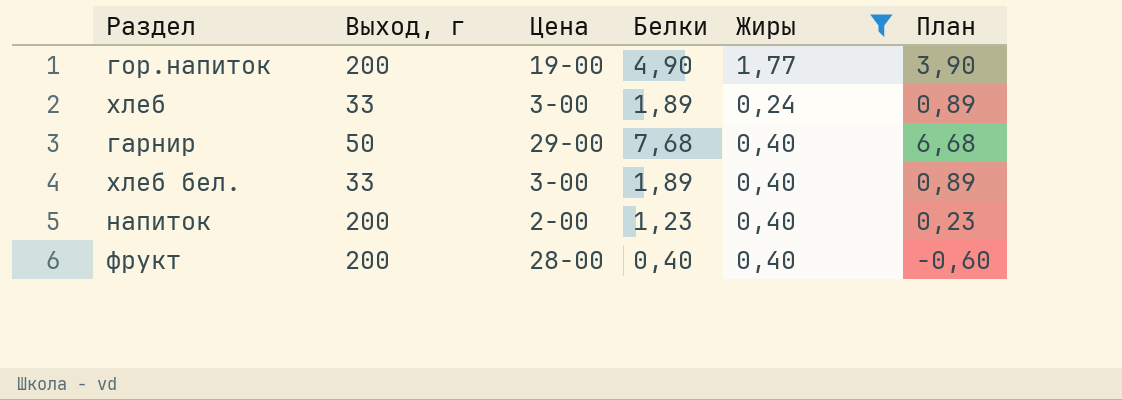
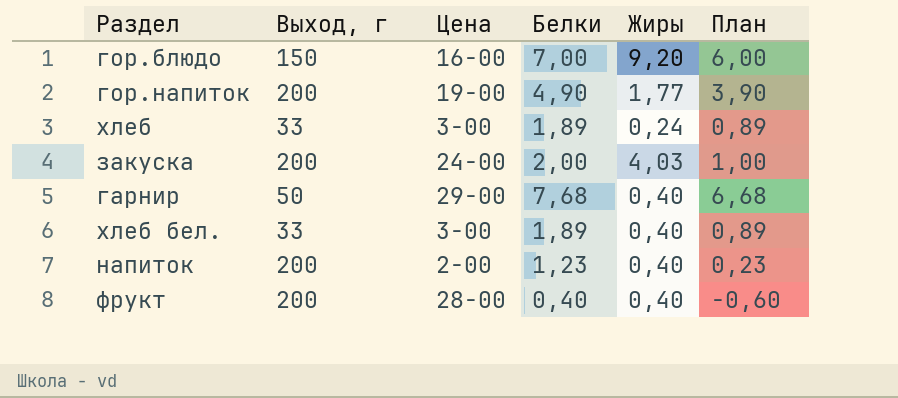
filter: Жиры <= 1,77 -> none

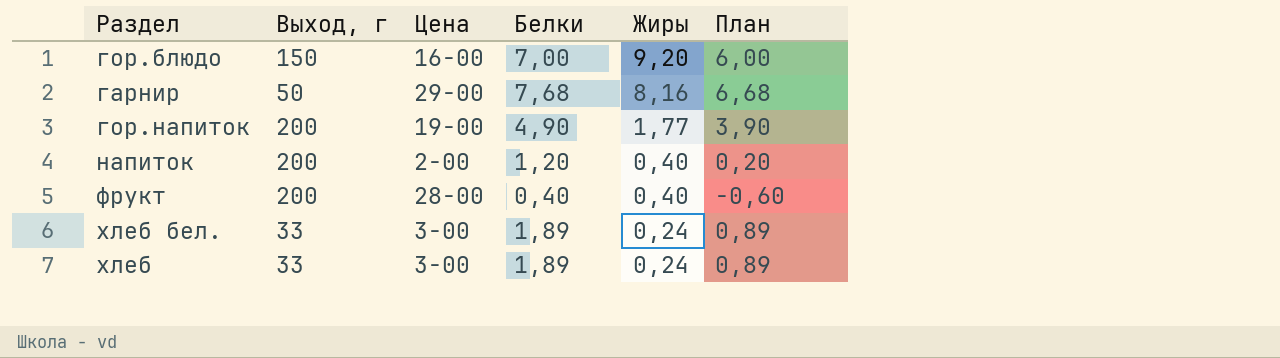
row order: none -> Жиры descending
row закуска: 200 | 24-00 | 2,00 | 4,03 | 1,00 -> none
гарнир | Жиры: 0,40 -> 8,16
напиток | Белки: 1,23 -> 1,20
напиток | План: 0,23 -> 0,20
хлеб бел. | Жиры: 0,40 -> 0,24

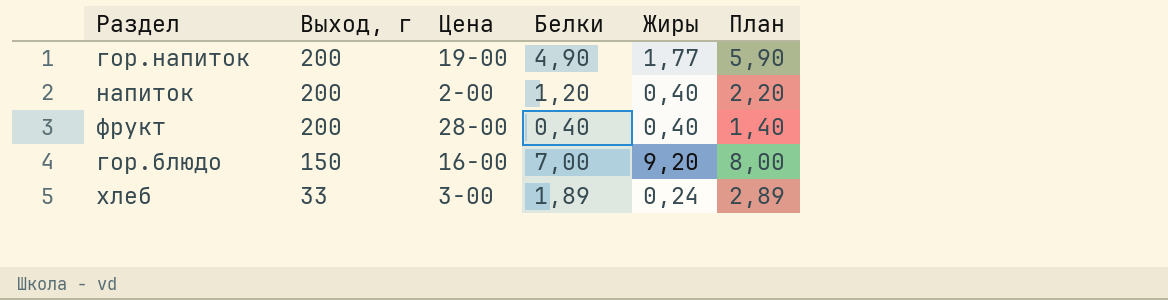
row order: Жиры descending -> Выход, г descending
column План | formula: [Белки] - 1 -> [Белки] + 1
row гарнир: 50 | 29-00 | 7,68 | 8,16 | 6,68 -> none
row хлеб бел.: 33 | 3-00 | 1,89 | 0,24 | 0,89 -> none

